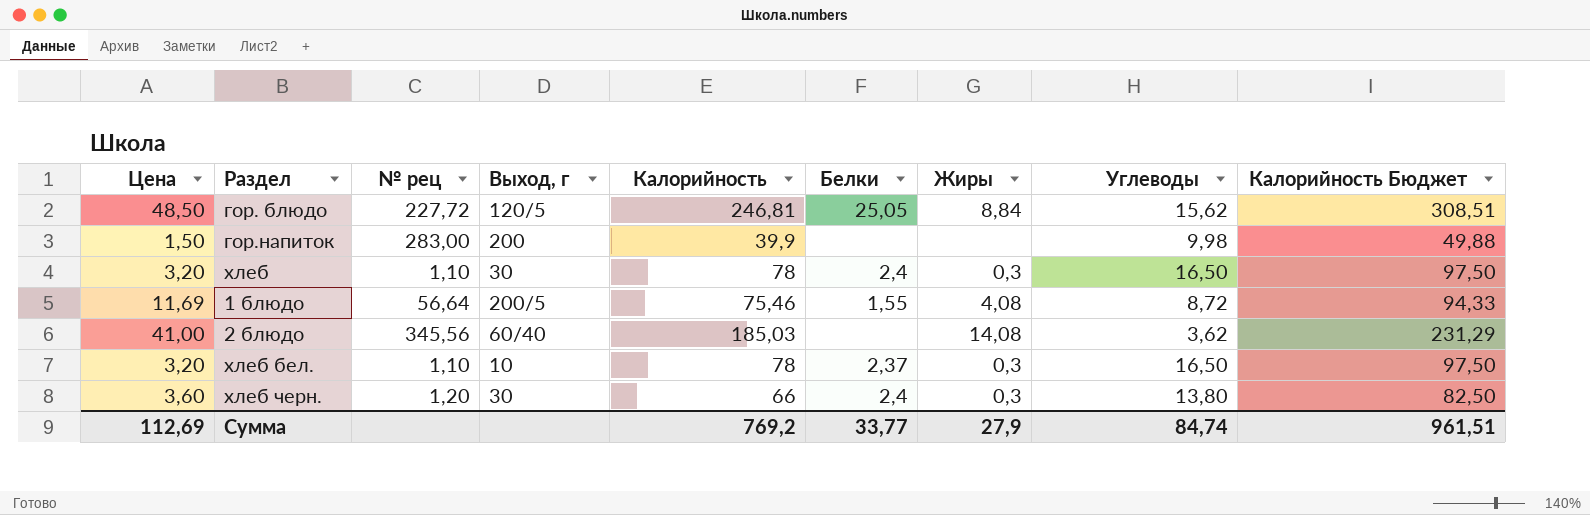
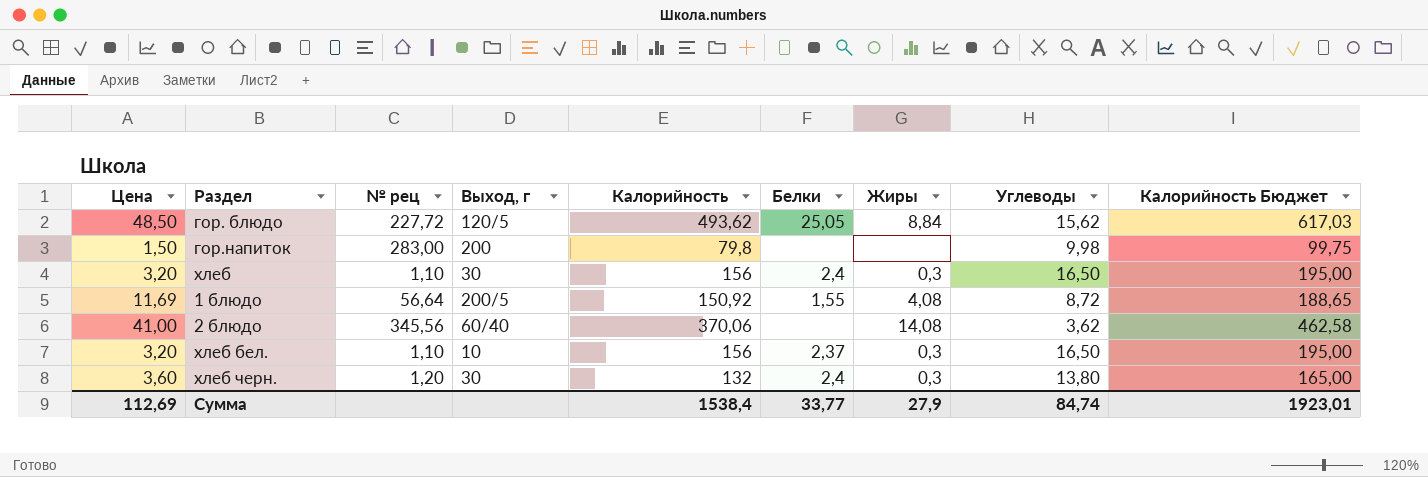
гор. блюдо | Калорийность: 246,81 -> 493,62
гор. блюдо | Калорийность Бюджет: 308,51 -> 617,03
гор.напиток | Калорийность: 39,9 -> 79,8
гор.напиток | Калорийность Бюджет: 49,88 -> 99,75
хлеб | Калорийность: 78 -> 156
хлеб | Калорийность Бюджет: 97,50 -> 195,00
1 блюдо | Калорийность: 75,46 -> 150,92
1 блюдо | Калорийность Бюджет: 94,33 -> 188,65
2 блюдо | Калорийность: 185,03 -> 370,06
2 блюдо | Калорийность Бюджет: 231,29 -> 462,58
хлеб бел. | Калорийность: 78 -> 156
хлеб бел. | Калорийность Бюджет: 97,50 -> 195,00
хлеб черн. | Калорийность: 66 -> 132
хлеб черн. | Калорийность Бюджет: 82,50 -> 165,00
Сумма | Калорийность: 769,2 -> 1538,4
Сумма | Калорийность Бюджет: 961,51 -> 1923,01

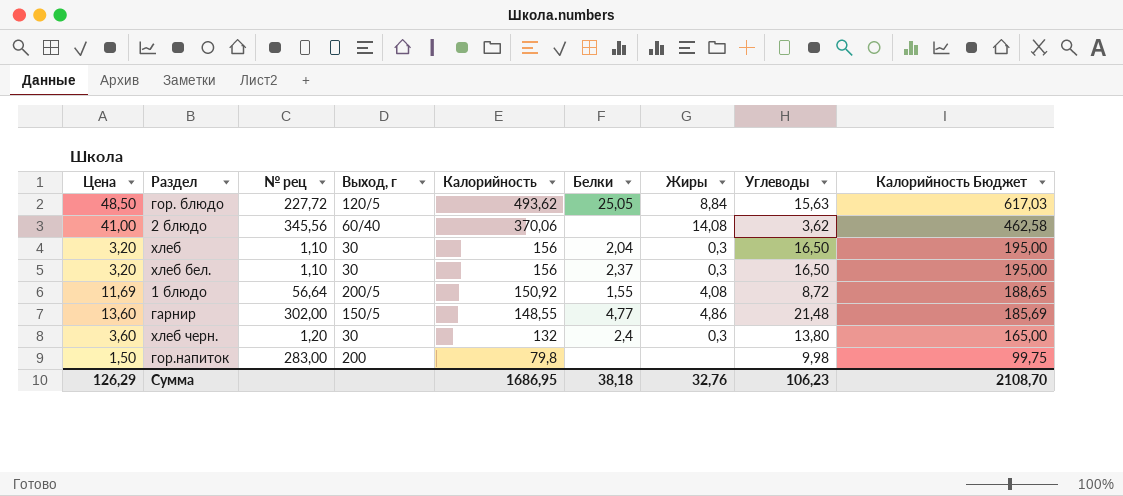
row order: none -> Калорийность descending
гор. блюдо | Углеводы: 15,62 -> 15,63
хлеб | Белки: 2,4 -> 2,04
хлеб бел. | Выход, г: 10 -> 30
row гарнир: none -> 13,60 | 302,00 | 150/5 | 148,55 | 4,77 | 4,86 | 21,48 | 185,69
Сумма | Цена: 112,69 -> 126,29
Сумма | Калорийность: 1538,4 -> 1686,95
Сумма | Белки: 33,77 -> 38,18
Сумма | Жиры: 27,9 -> 32,76
Сумма | Углеводы: 84,74 -> 106,23
Сумма | Калорийность Бюджет: 1923,01 -> 2108,70

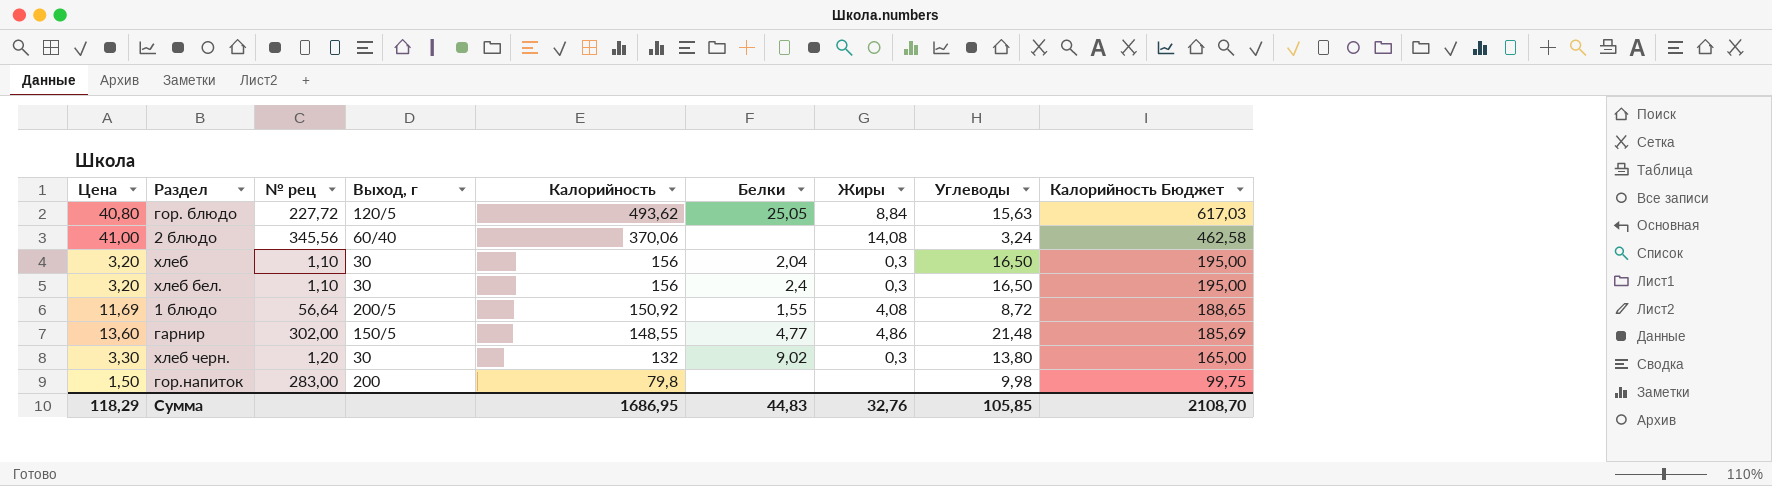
гор. блюдо | Цена: 48,50 -> 40,80
2 блюдо | Углеводы: 3,62 -> 3,24
хлеб бел. | Белки: 2,37 -> 2,4
хлеб черн. | Цена: 3,60 -> 3,30
хлеб черн. | Белки: 2,4 -> 9,02
Сумма | Цена: 126,29 -> 118,29
Сумма | Белки: 38,18 -> 44,83
Сумма | Углеводы: 106,23 -> 105,85

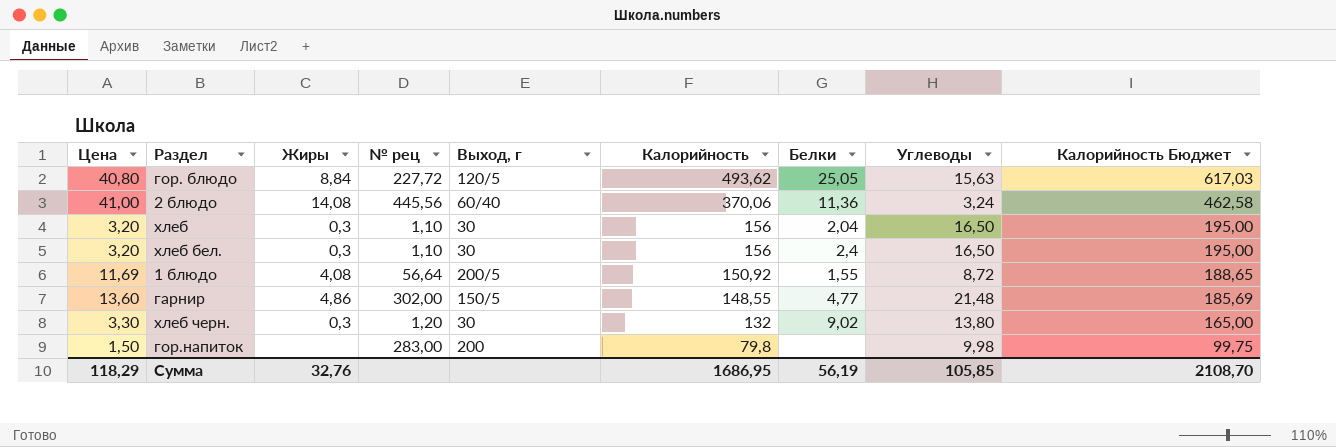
column Жиры | position: 7 -> 3
2 блюдо | № рец: 345,56 -> 445,56
2 блюдо | Белки: none -> 11,36
Сумма | Белки: 44,83 -> 56,19

